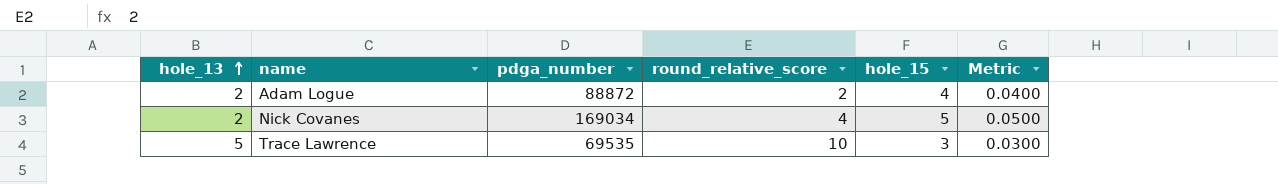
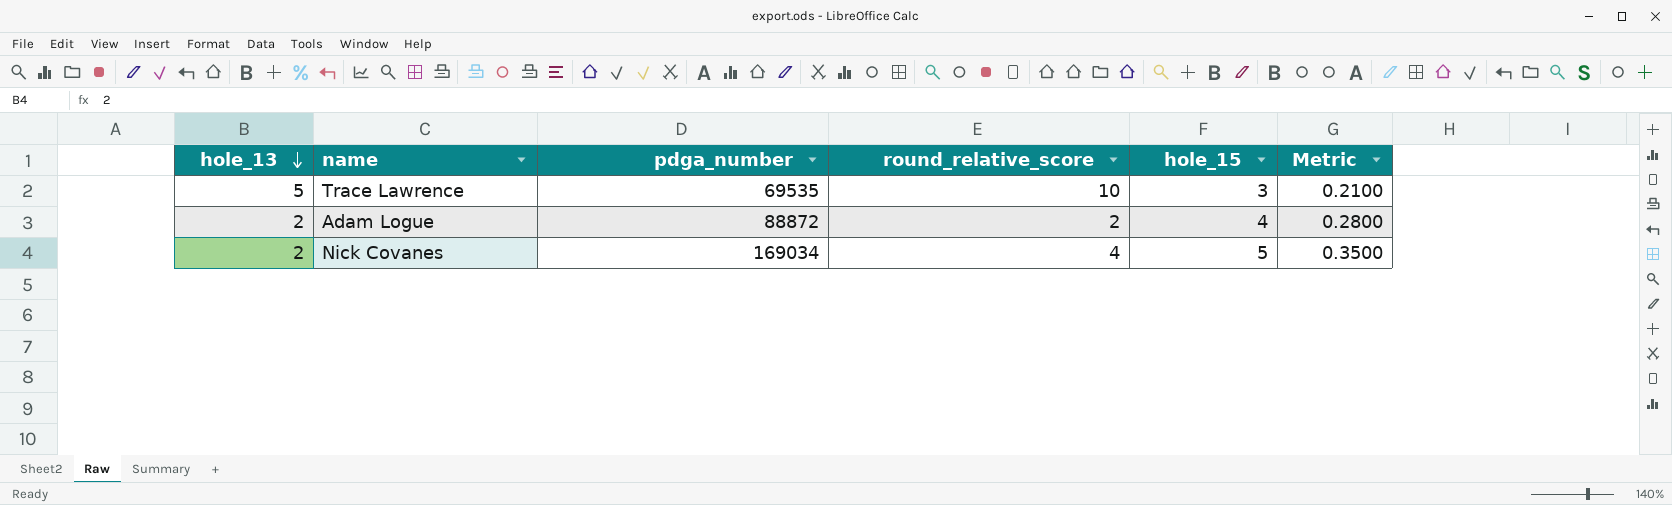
row order: hole_13 ascending -> hole_13 descending
column Metric | formula: [hole_15] * 0.01 -> [hole_15] * 0.07

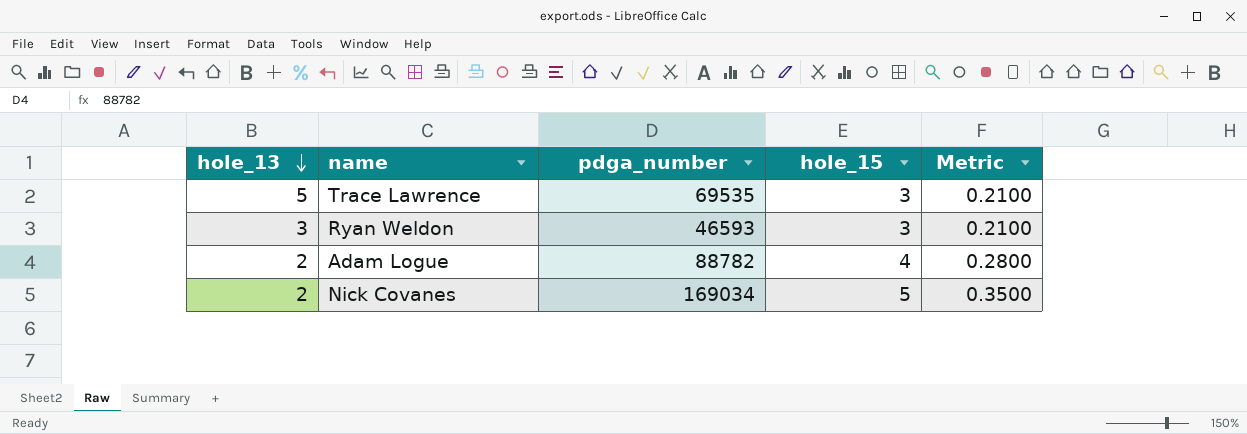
column round_relative_score | position: 4 -> none
row Ryan Weldon: none -> 3 | 46593 | 3 | 0.2100
Adam Logue | pdga_number: 88872 -> 88782

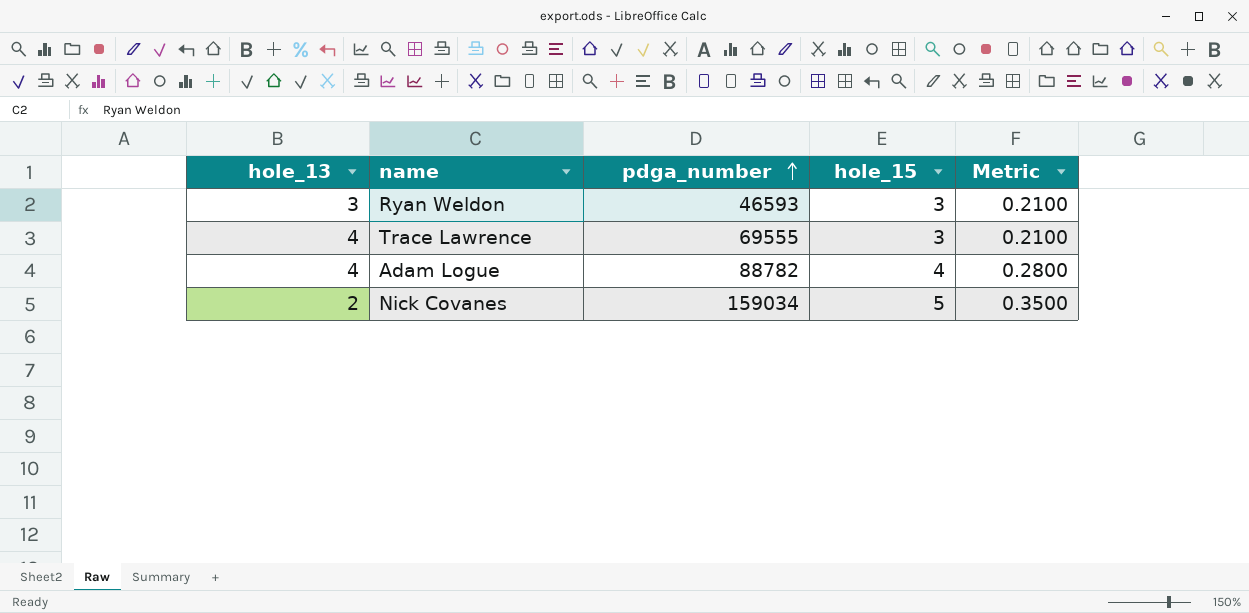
row order: hole_13 descending -> pdga_number ascending
Trace Lawrence | hole_13: 5 -> 4
Trace Lawrence | pdga_number: 69535 -> 69555
Adam Logue | hole_13: 2 -> 4
Nick Covanes | pdga_number: 169034 -> 159034

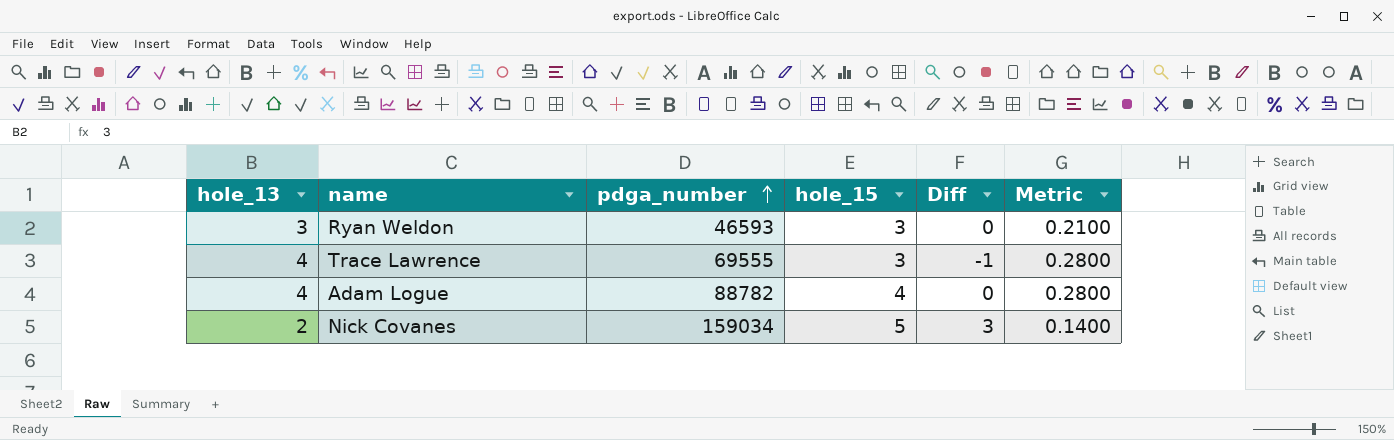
column Diff | formula: none -> [hole_15] - [hole_13]
column Metric | formula: [hole_15] * 0.07 -> [hole_13] * 0.07

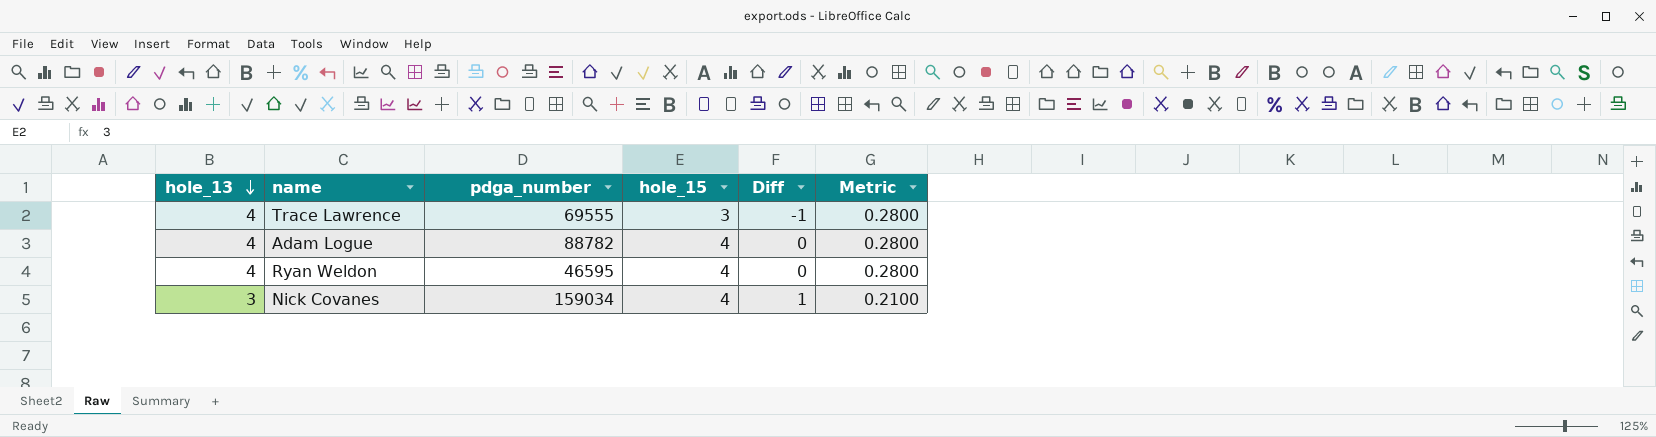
row order: pdga_number ascending -> hole_13 descending
Ryan Weldon | hole_13: 3 -> 4
Ryan Weldon | pdga_number: 46593 -> 46595
Ryan Weldon | hole_15: 3 -> 4
Ryan Weldon | Metric: 0.2100 -> 0.2800
Nick Covanes | hole_13: 2 -> 3
Nick Covanes | hole_15: 5 -> 4
Nick Covanes | Diff: 3 -> 1
Nick Covanes | Metric: 0.1400 -> 0.2100

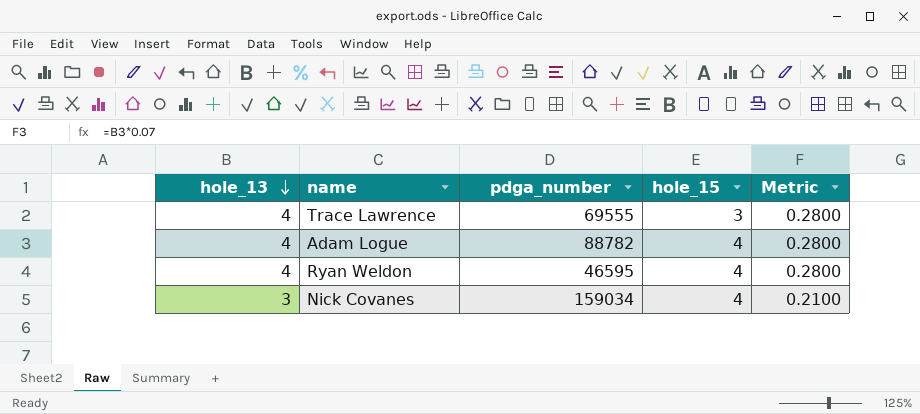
column Diff | formula: [hole_15] - [hole_13] -> none

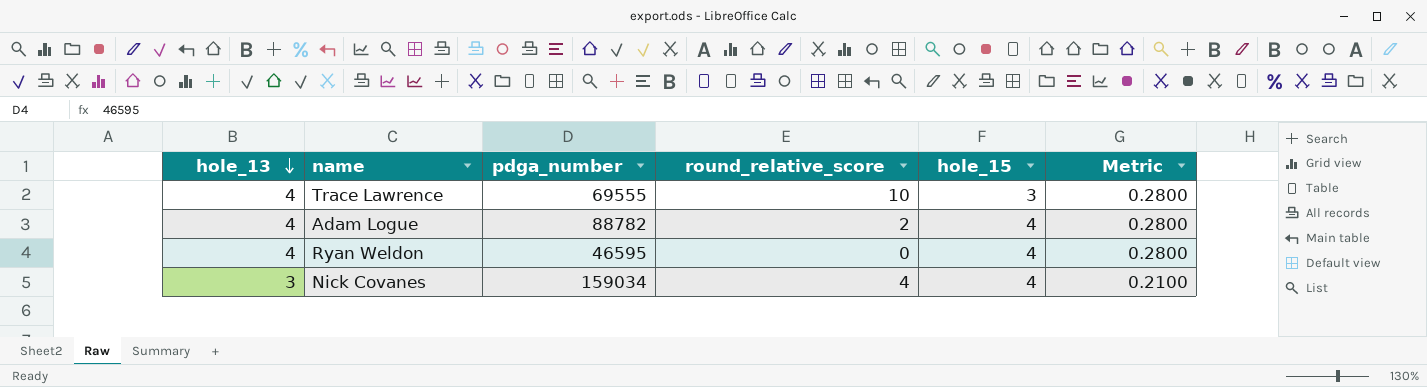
column round_relative_score | position: none -> 4

